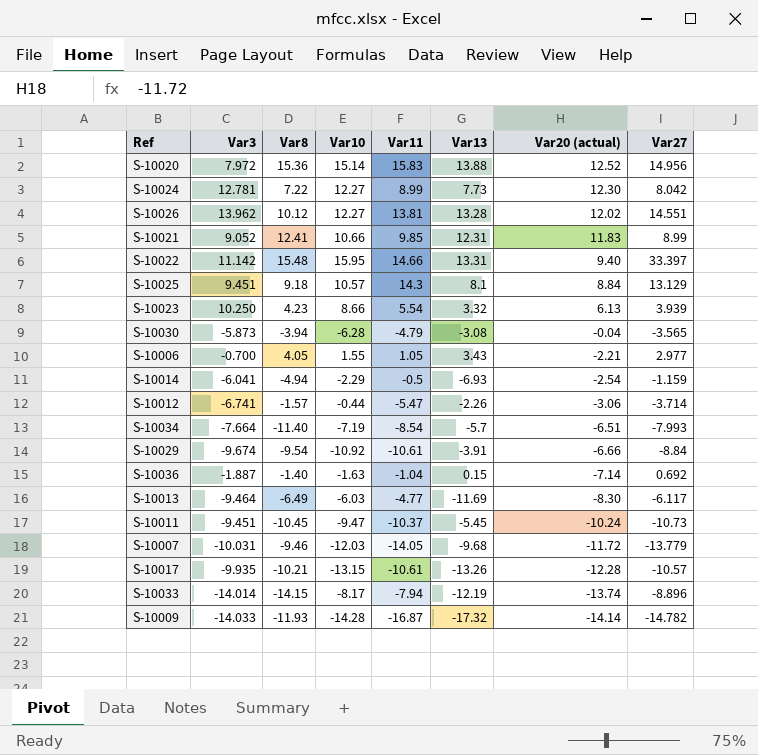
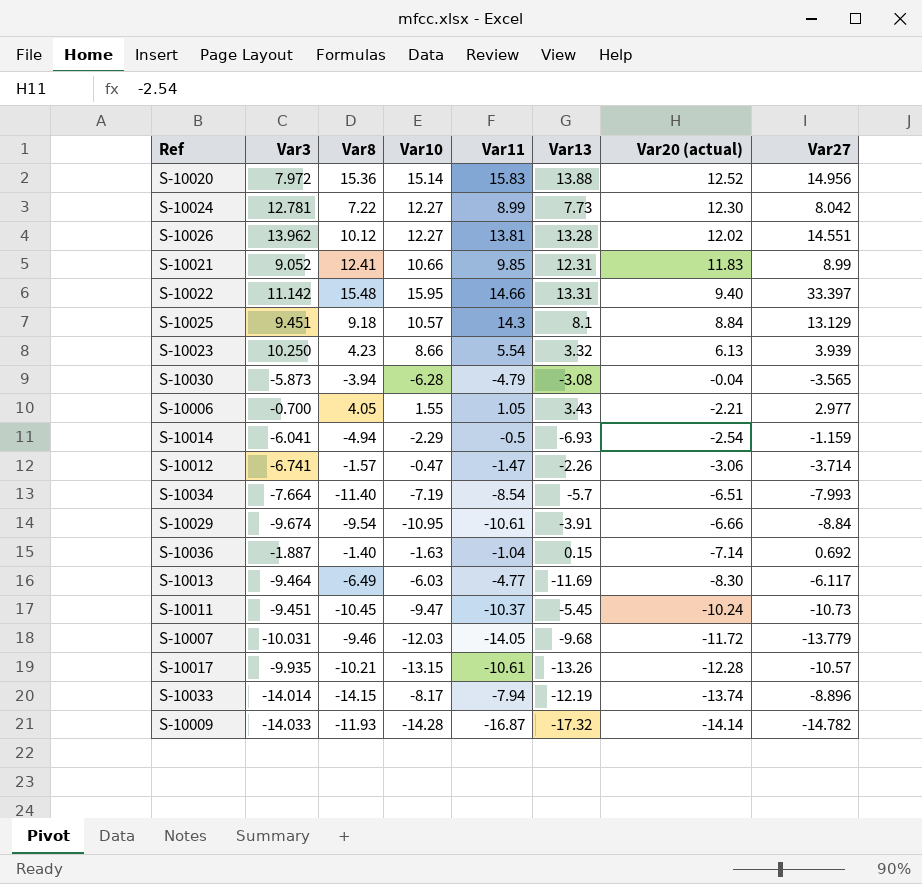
S-10012 | Var10: -0.44 -> -0.47
S-10012 | Var11: -5.47 -> -1.47
S-10029 | Var10: -10.92 -> -10.95

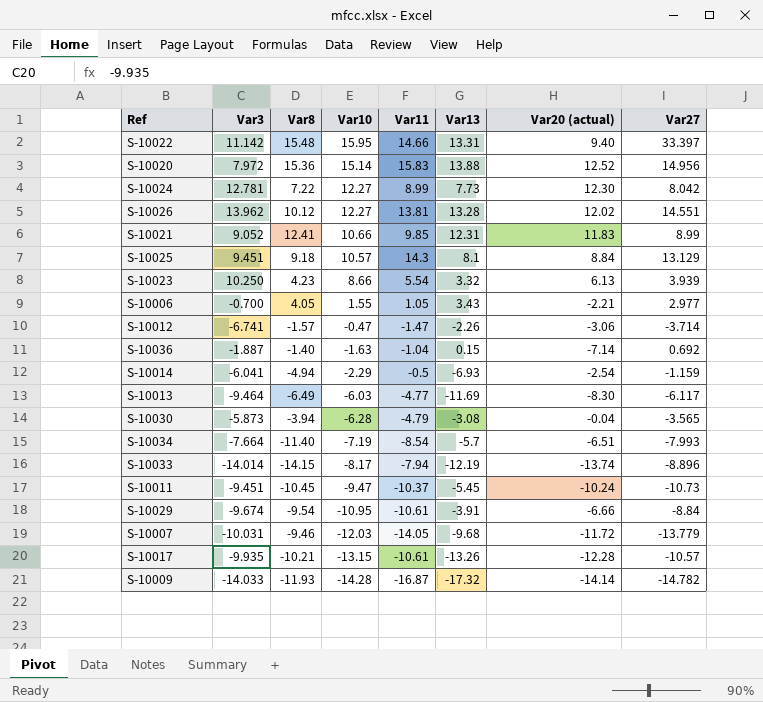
row order: Var20 (actual) descending -> Var10 descending

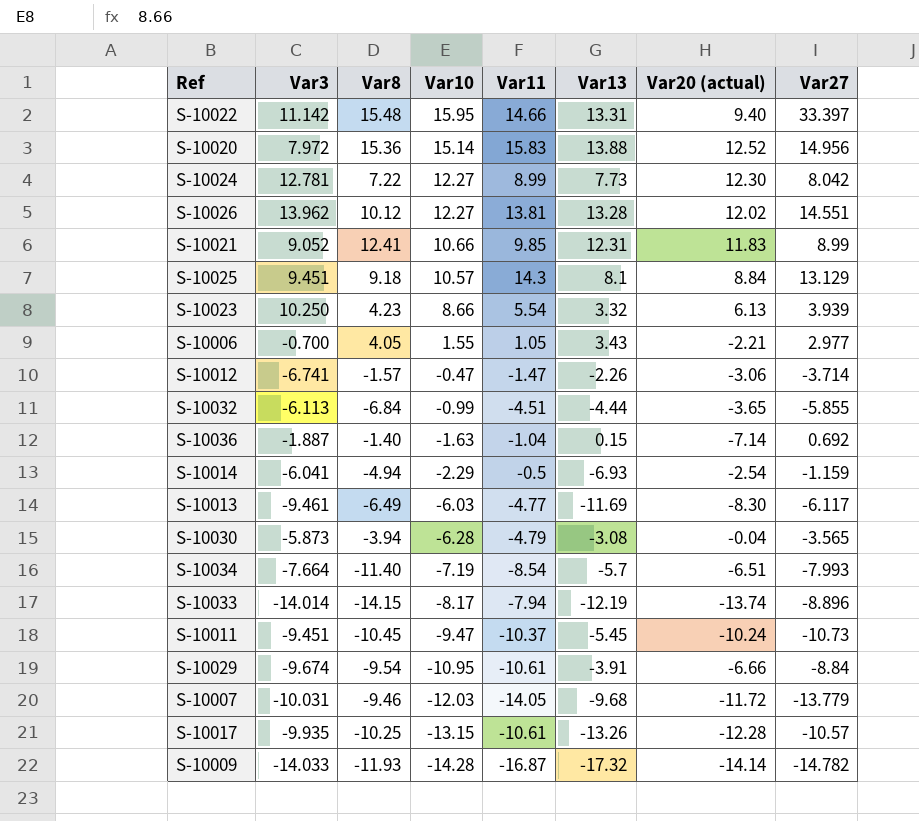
row S-10032: none -> -6.113 | -6.84 | -0.99 | -4.51 | -4.44 | -3.65 | -5.855
S-10013 | Var3: -9.464 -> -9.461
S-10017 | Var8: -10.21 -> -10.25

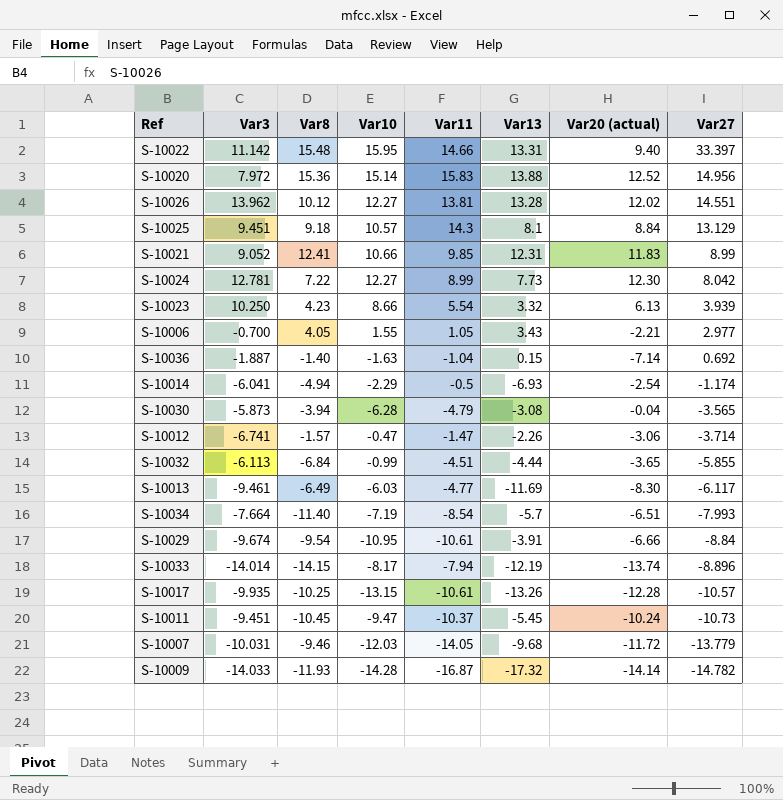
row order: Var10 descending -> Var27 descending
S-10014 | Var27: -1.159 -> -1.174

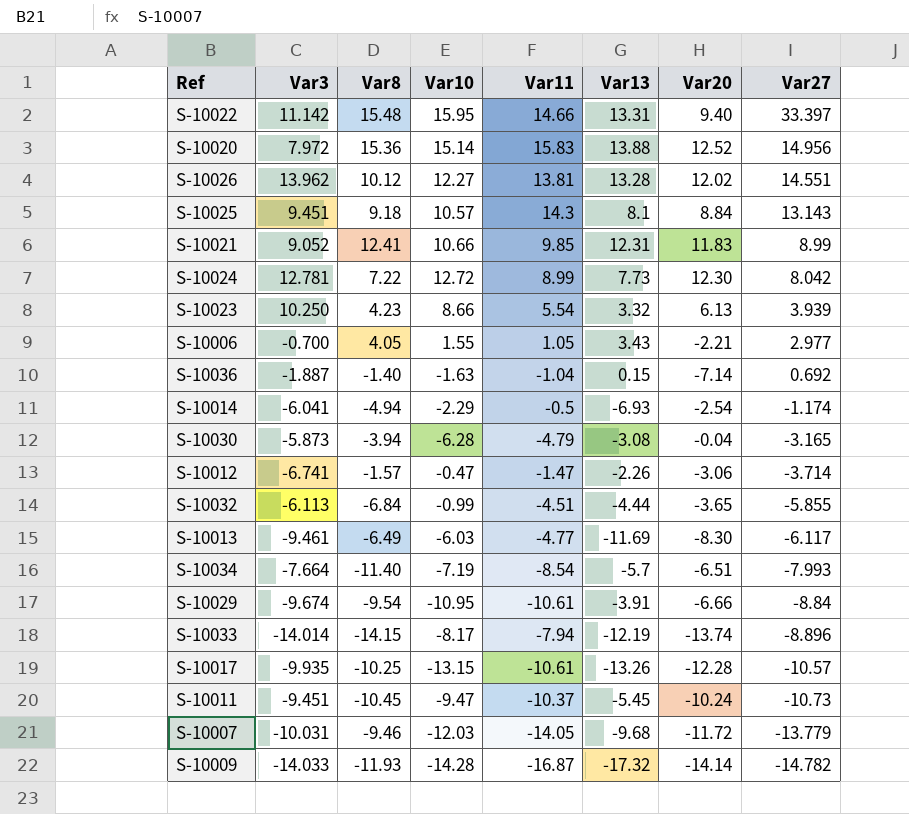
column name: Var20 (actual) -> Var20
S-10025 | Var27: 13.129 -> 13.143
S-10024 | Var10: 12.27 -> 12.72
S-10030 | Var27: -3.565 -> -3.165

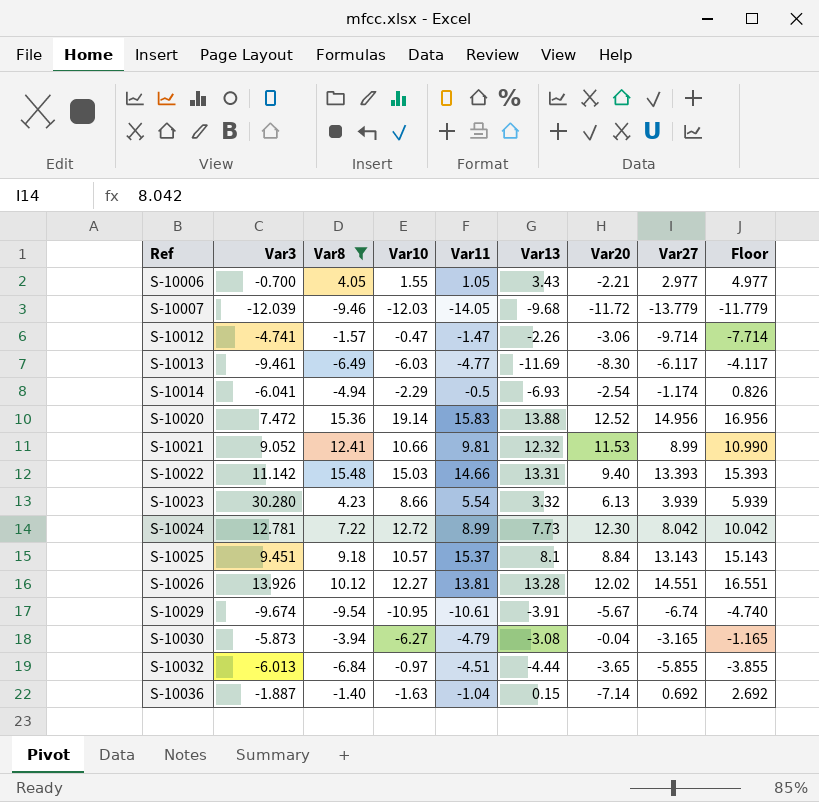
filter: none -> Var8 >= -9.54
row order: Var27 descending -> Ref ascending
column Floor | formula: none -> [Var27] + 2
S-10007 | Var3: -10.031 -> -12.039
S-10012 | Var3: -6.741 -> -4.741
S-10012 | Var27: -3.714 -> -9.714
S-10020 | Var3: 7.972 -> 7.472
S-10020 | Var10: 15.14 -> 19.14
S-10021 | Var11: 9.85 -> 9.81
S-10021 | Var13: 12.31 -> 12.32
S-10021 | Var20: 11.83 -> 11.53
S-10022 | Var10: 15.95 -> 15.03
S-10022 | Var27: 33.397 -> 13.393
S-10023 | Var3: 10.250 -> 30.280
S-10025 | Var11: 14.3 -> 15.37
S-10026 | Var3: 13.962 -> 13.926
S-10029 | Var20: -6.66 -> -5.67
S-10029 | Var27: -8.84 -> -6.74
S-10030 | Var10: -6.28 -> -6.27
S-10032 | Var3: -6.113 -> -6.013
S-10032 | Var10: -0.99 -> -0.97

